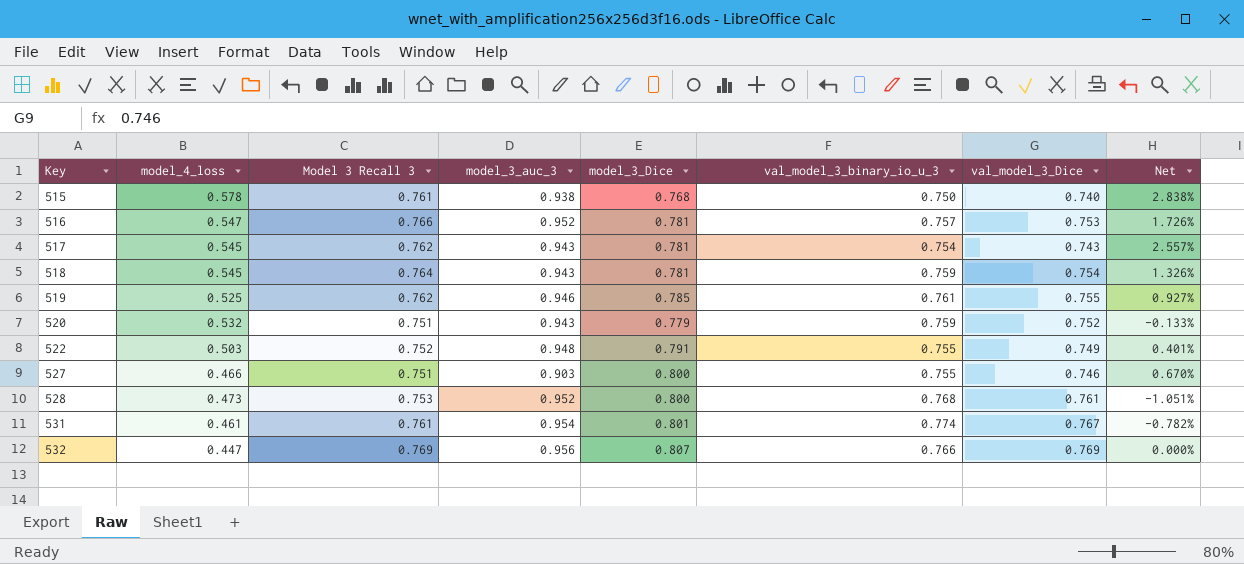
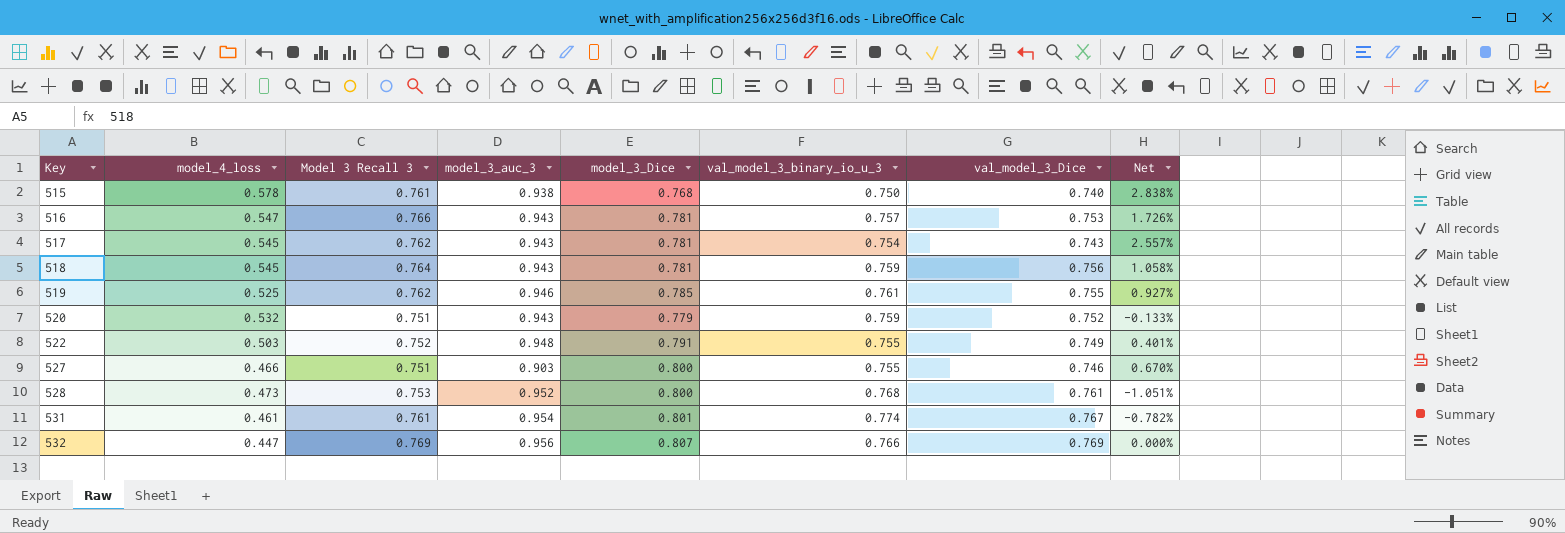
516 | model_3_auc_3: 0.952 -> 0.943
518 | val_model_3_Dice: 0.754 -> 0.756
518 | Net: 1.326% -> 1.058%

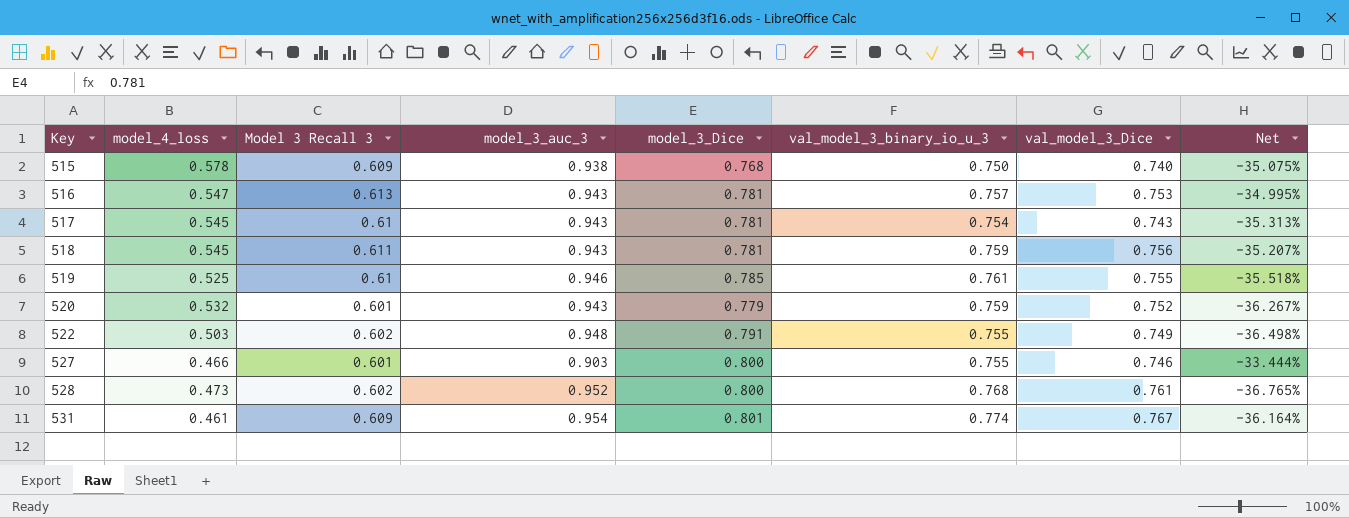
column Net | formula: ([Model 3 Recall 3] - [val_model_3_Dice]) / [val_model_3_Dice] -> ([Model 3 Recall 3] - [model_3_auc_3]) / [model_3_auc_3]
row 532: 0.447 | 0.769 | 0.956 | 0.807 | 0.766 | 0.769 | 0.000% -> none
515 | Model 3 Recall 3: 0.761 -> 0.609
516 | Model 3 Recall 3: 0.766 -> 0.613
517 | Model 3 Recall 3: 0.762 -> 0.61
518 | Model 3 Recall 3: 0.764 -> 0.611
519 | Model 3 Recall 3: 0.762 -> 0.61
520 | Model 3 Recall 3: 0.751 -> 0.601
522 | Model 3 Recall 3: 0.752 -> 0.602
527 | Model 3 Recall 3: 0.751 -> 0.601
528 | Model 3 Recall 3: 0.753 -> 0.602
531 | Model 3 Recall 3: 0.761 -> 0.609

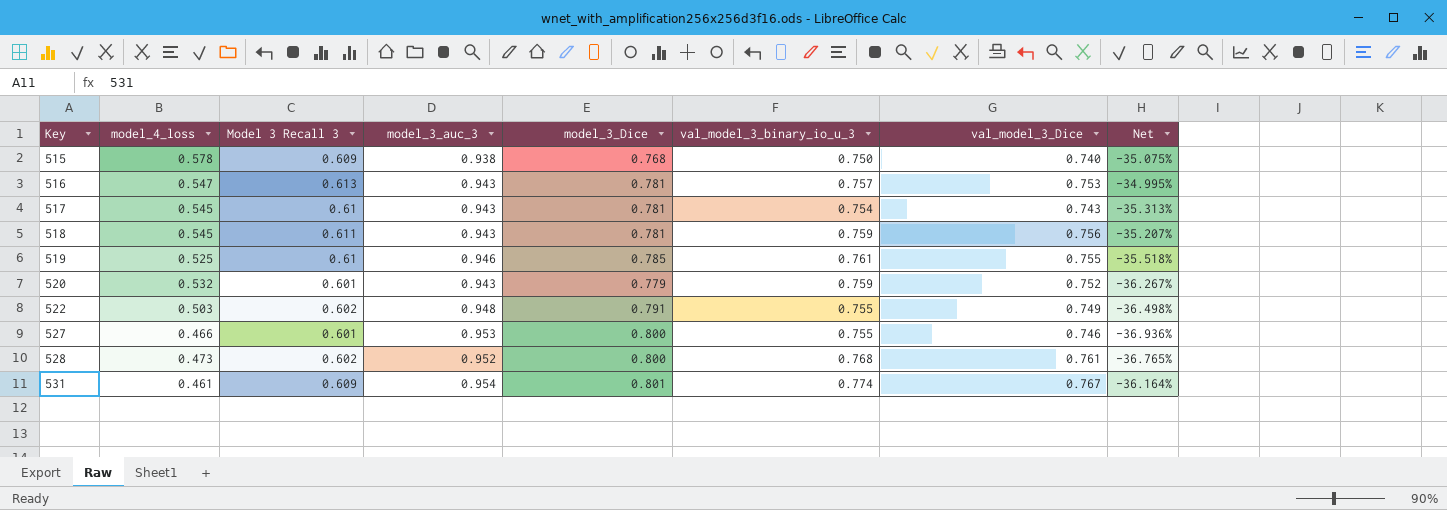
527 | model_3_auc_3: 0.903 -> 0.953
527 | Net: -33.444% -> -36.936%

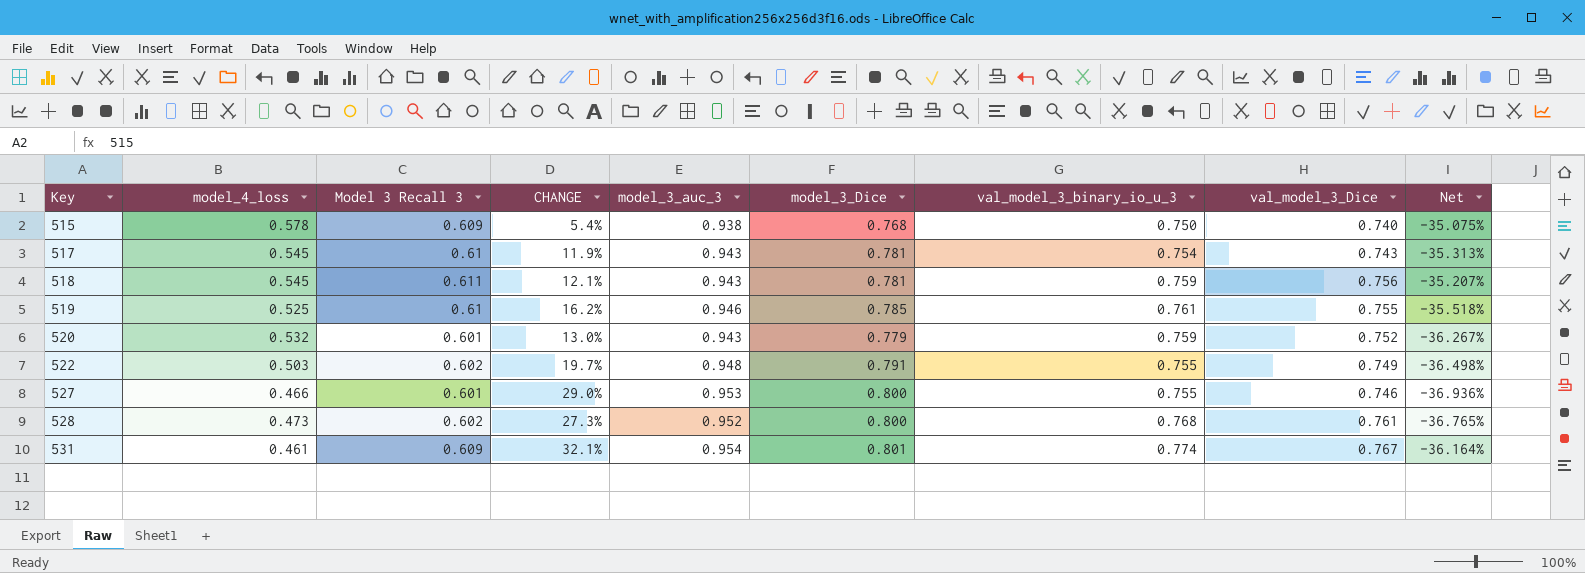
column CHANGE | formula: none -> ([Model 3 Recall 3] - [model_4_loss]) / [model_4_loss]
row 516: 0.547 | 0.613 | 0.943 | 0.781 | 0.757 | 0.753 | -34.995% -> none

